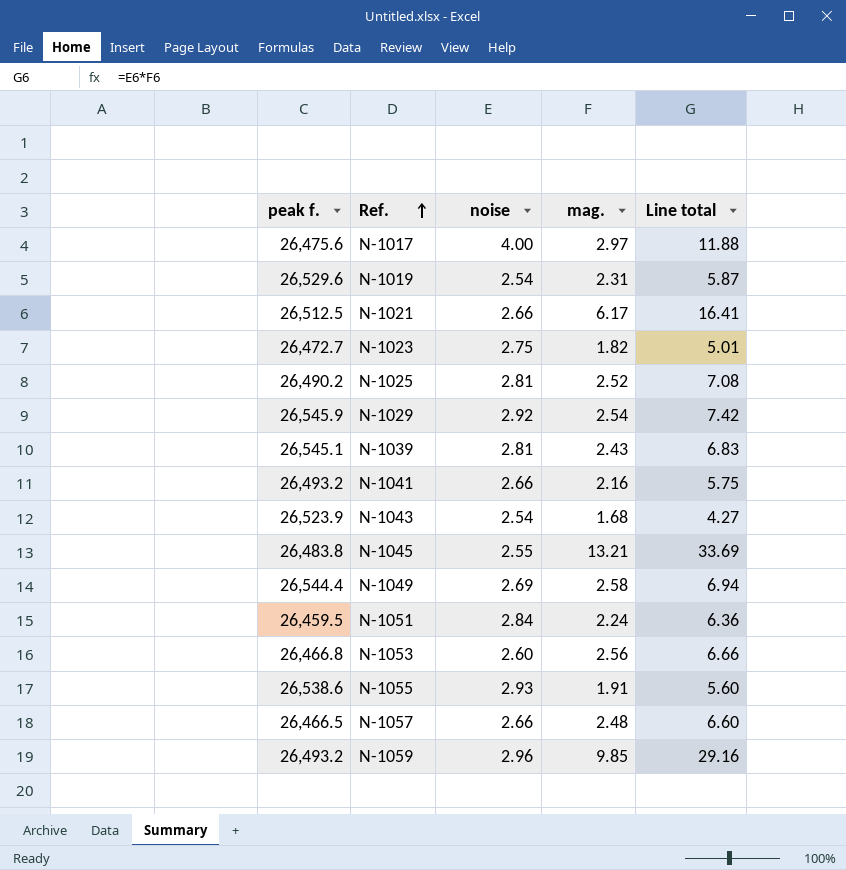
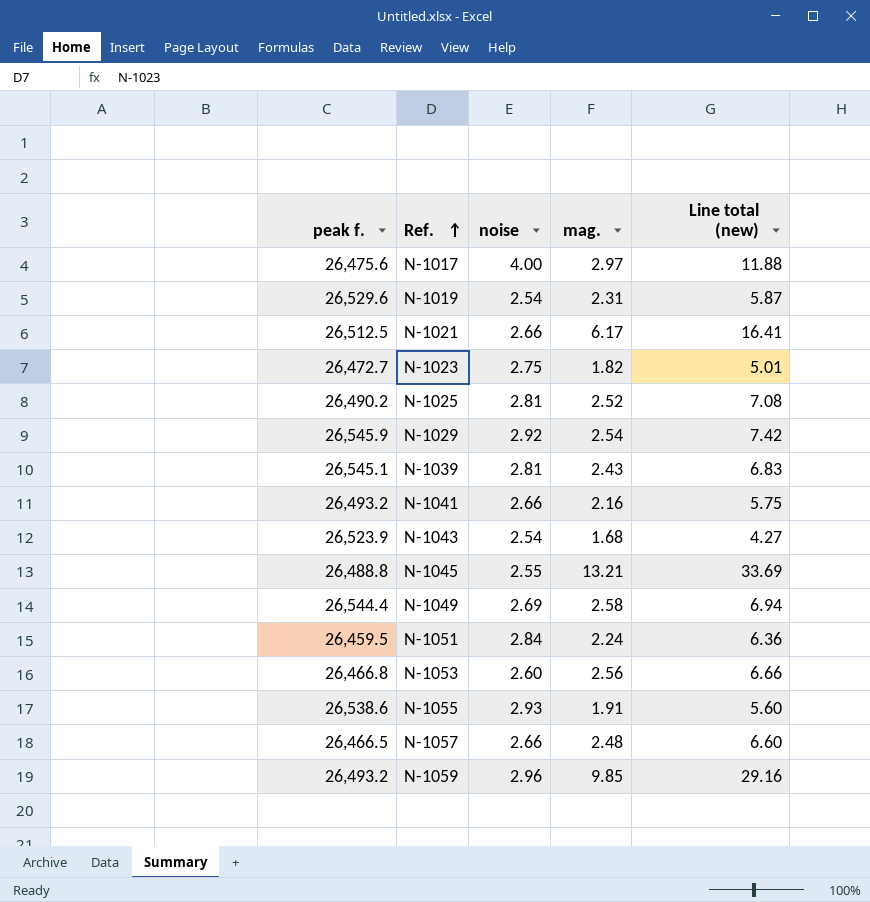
column name: Line total -> Line total (new)
N-1045 | peak f.: 26,483.8 -> 26,488.8

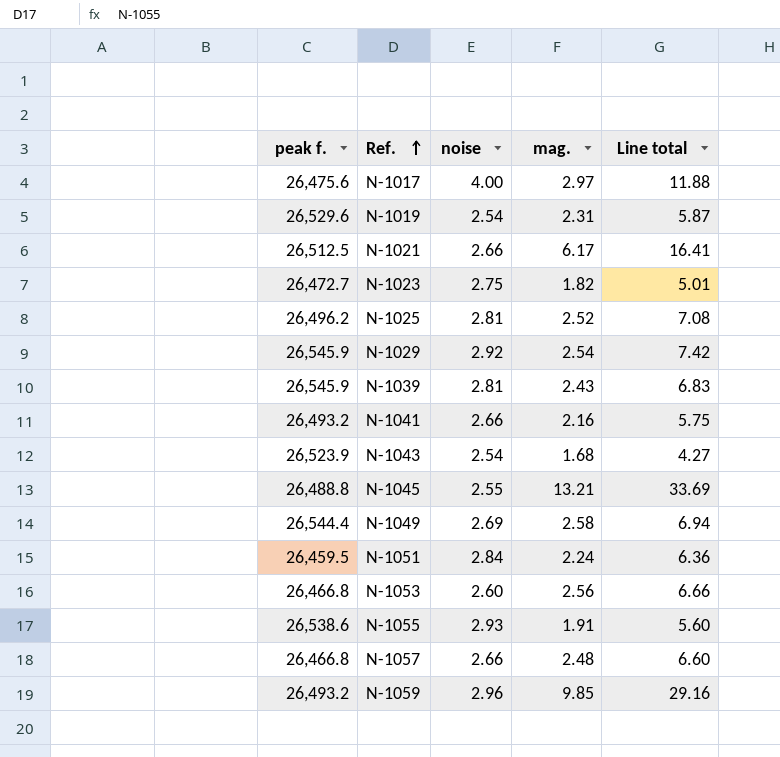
column name: Line total (new) -> Line total
N-1025 | peak f.: 26,490.2 -> 26,496.2
N-1039 | peak f.: 26,545.1 -> 26,545.9
N-1057 | peak f.: 26,466.5 -> 26,466.8

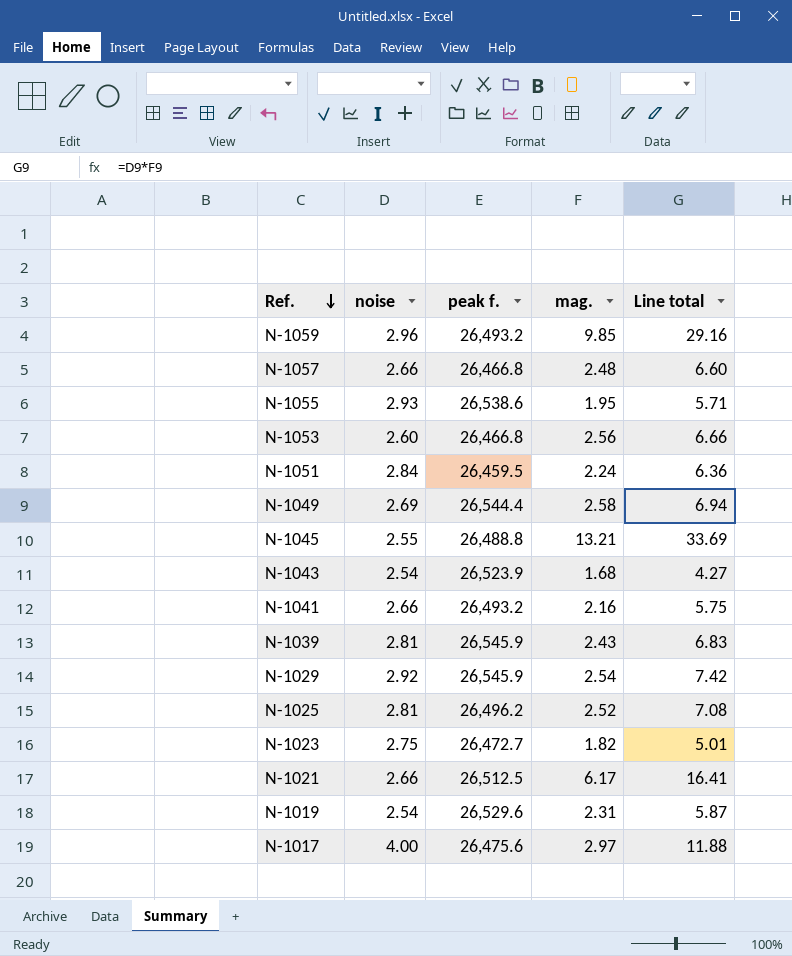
row order: Ref. ascending -> Ref. descending
column peak f. | position: 1 -> 3
N-1055 | mag.: 1.91 -> 1.95
N-1055 | Line total: 5.60 -> 5.71

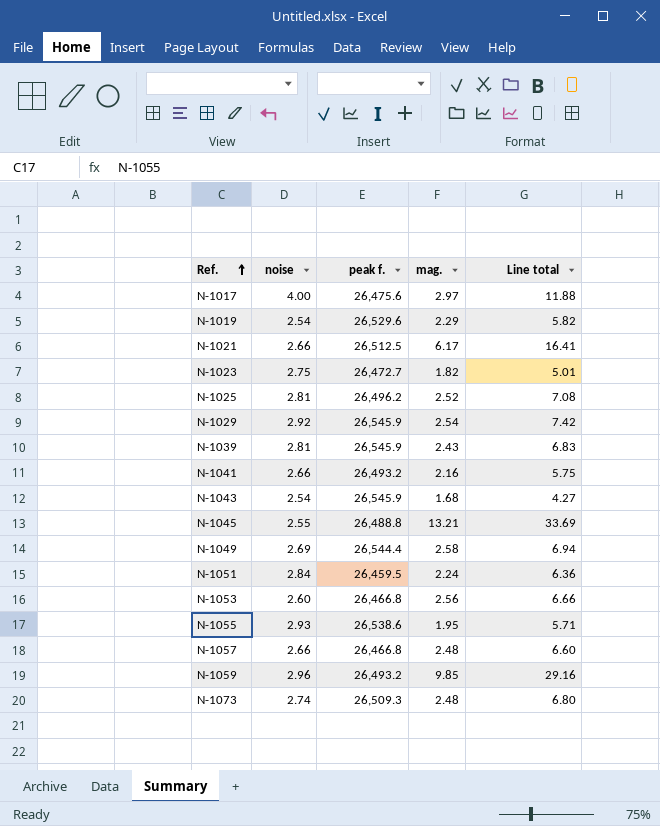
row order: Ref. descending -> Ref. ascending
N-1019 | mag.: 2.31 -> 2.29
N-1019 | Line total: 5.87 -> 5.82
N-1043 | peak f.: 26,523.9 -> 26,545.9
row N-1073: none -> 2.74 | 26,509.3 | 2.48 | 6.80

